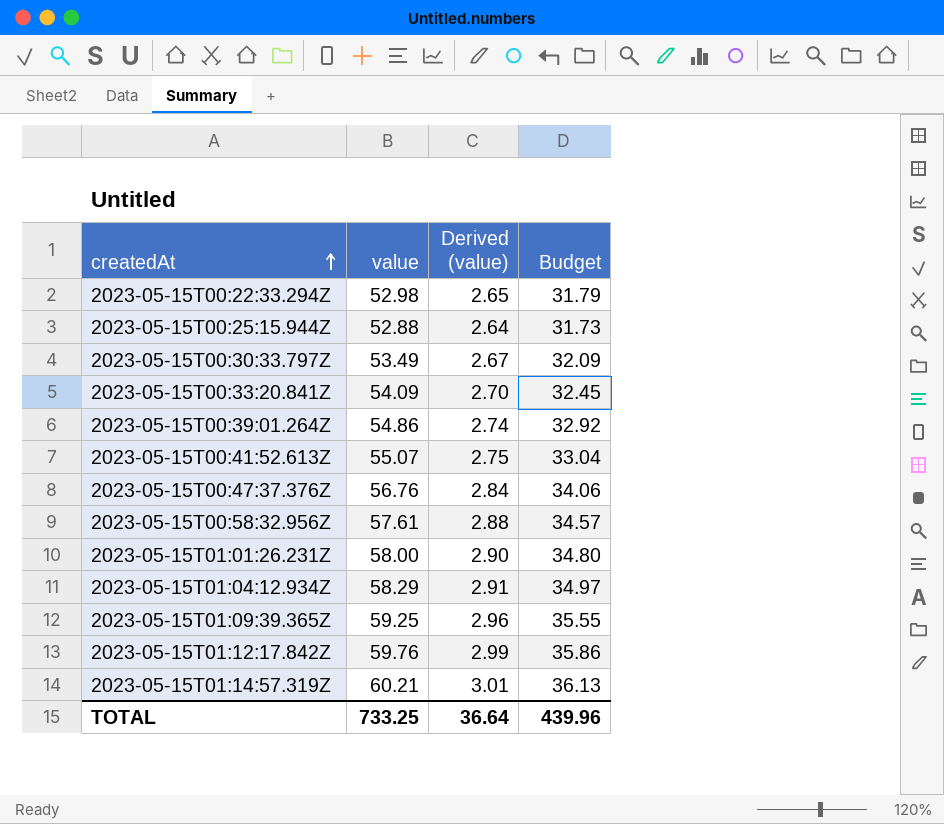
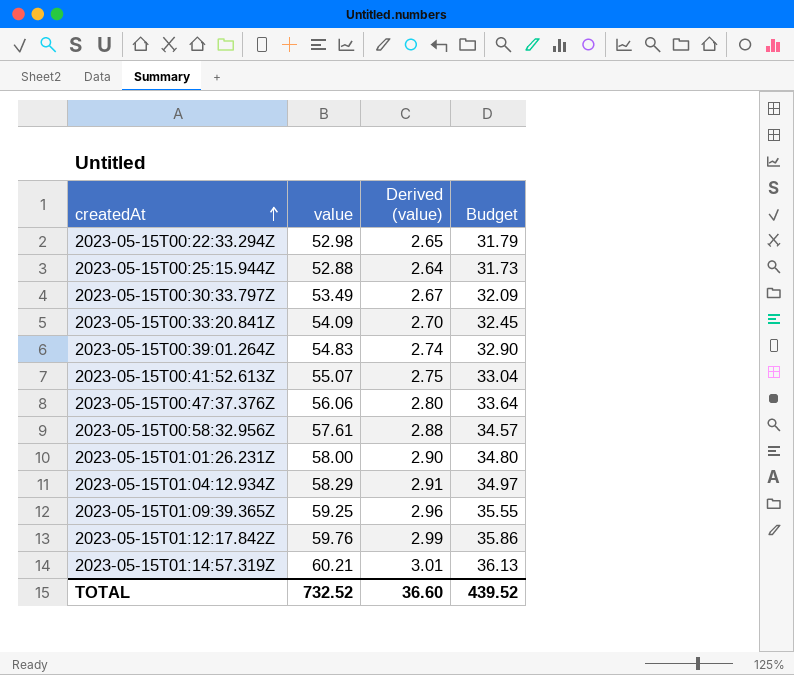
2023-05-15T00:39:01.264Z | value: 54.86 -> 54.83
2023-05-15T00:39:01.264Z | Budget: 32.92 -> 32.90
2023-05-15T00:47:37.376Z | value: 56.76 -> 56.06
2023-05-15T00:47:37.376Z | Derived (value): 2.84 -> 2.80
2023-05-15T00:47:37.376Z | Budget: 34.06 -> 33.64
TOTAL | value: 733.25 -> 732.52
TOTAL | Derived (value): 36.64 -> 36.60
TOTAL | Budget: 439.96 -> 439.52

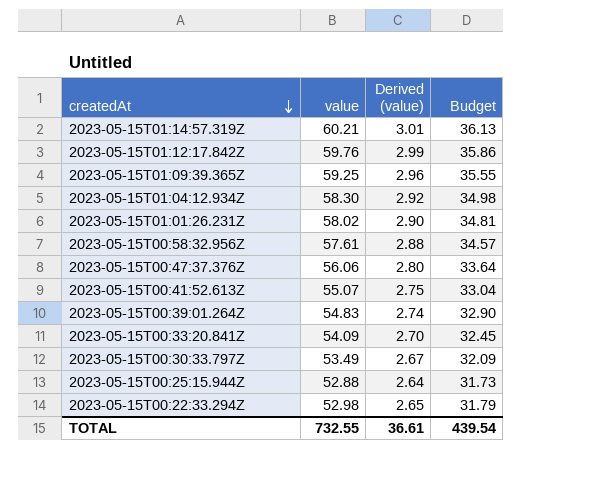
row order: createdAt ascending -> createdAt descending
2023-05-15T01:04:12.934Z | value: 58.29 -> 58.30
2023-05-15T01:04:12.934Z | Derived (value): 2.91 -> 2.92
2023-05-15T01:04:12.934Z | Budget: 34.97 -> 34.98
2023-05-15T01:01:26.231Z | value: 58.00 -> 58.02
2023-05-15T01:01:26.231Z | Budget: 34.80 -> 34.81
TOTAL | value: 732.52 -> 732.55
TOTAL | Derived (value): 36.60 -> 36.61
TOTAL | Budget: 439.52 -> 439.54

